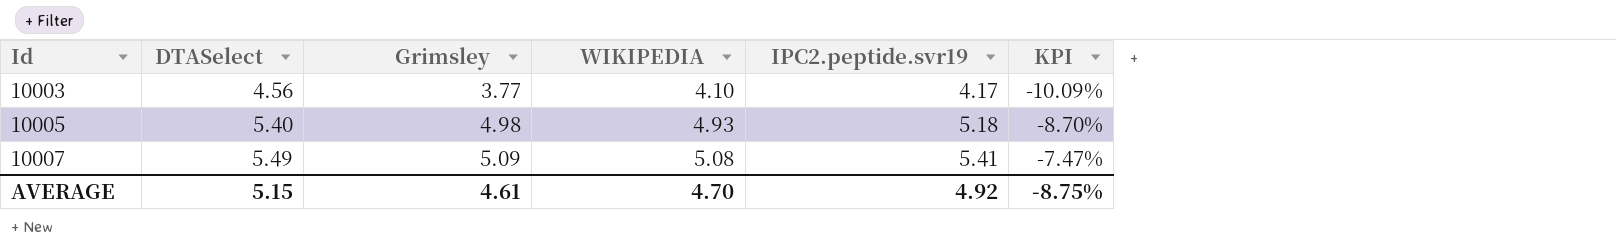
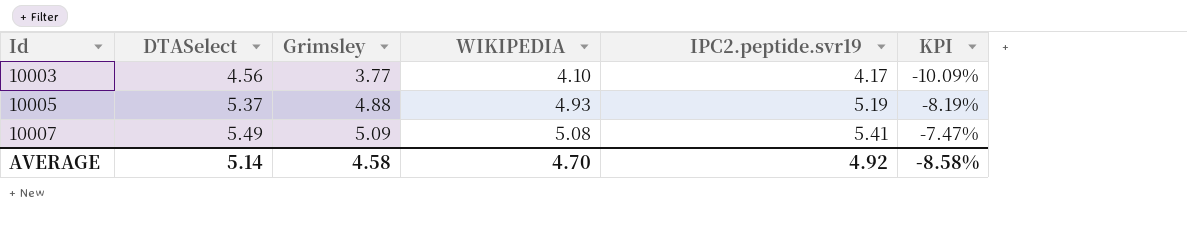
10005 | DTASelect: 5.40 -> 5.37
10005 | Grimsley: 4.98 -> 4.88
10005 | IPC2.peptide.svr19: 5.18 -> 5.19
10005 | KPI: -8.70% -> -8.19%
AVERAGE | DTASelect: 5.15 -> 5.14
AVERAGE | Grimsley: 4.61 -> 4.58
AVERAGE | KPI: -8.75% -> -8.58%

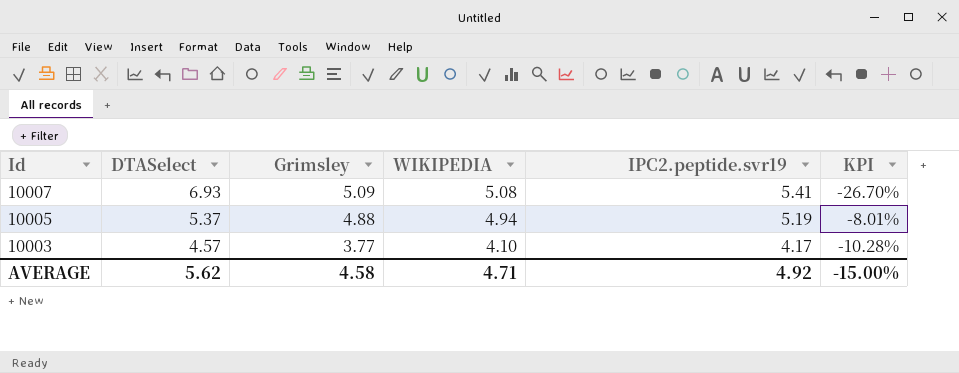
row order: Id ascending -> Id descending
10007 | DTASelect: 5.49 -> 6.93
10007 | KPI: -7.47% -> -26.70%
10005 | WIKIPEDIA: 4.93 -> 4.94
10005 | KPI: -8.19% -> -8.01%
10003 | DTASelect: 4.56 -> 4.57
10003 | KPI: -10.09% -> -10.28%
AVERAGE | DTASelect: 5.14 -> 5.62
AVERAGE | WIKIPEDIA: 4.70 -> 4.71
AVERAGE | KPI: -8.58% -> -15.00%

